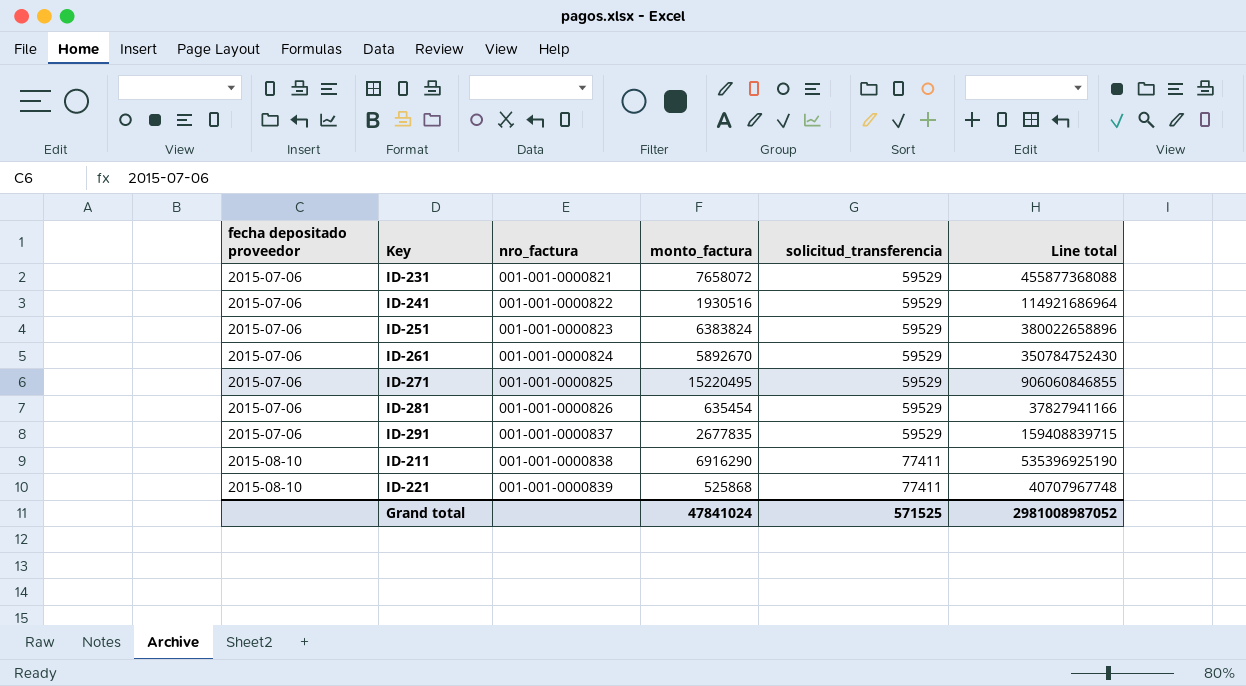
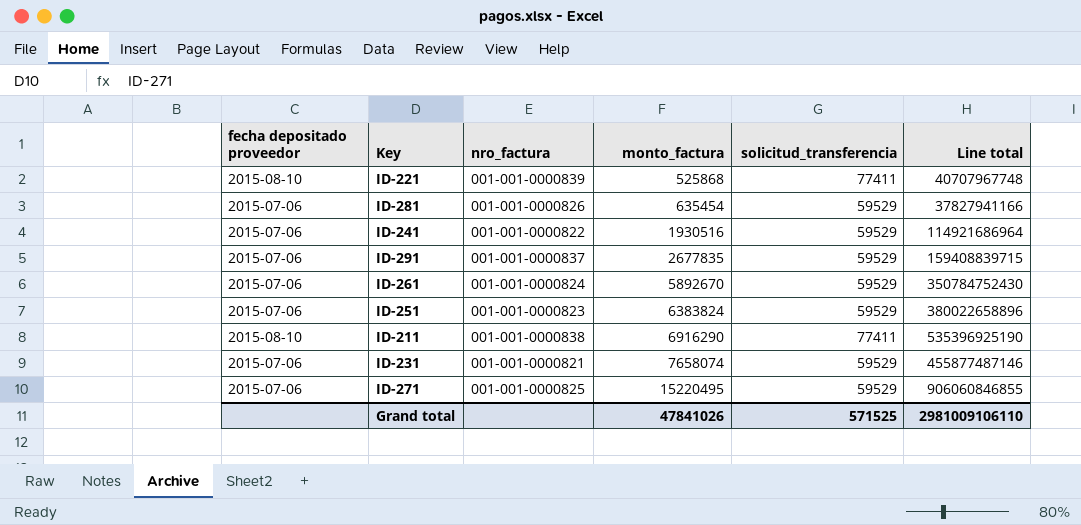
row order: fecha depositado proveedor ascending -> monto_factura ascending
ID-231 | monto_factura: 7658072 -> 7658074
ID-231 | Line total: 455877368088 -> 455877487146
Grand total | monto_factura: 47841024 -> 47841026
Grand total | Line total: 2981008987052 -> 2981009106110

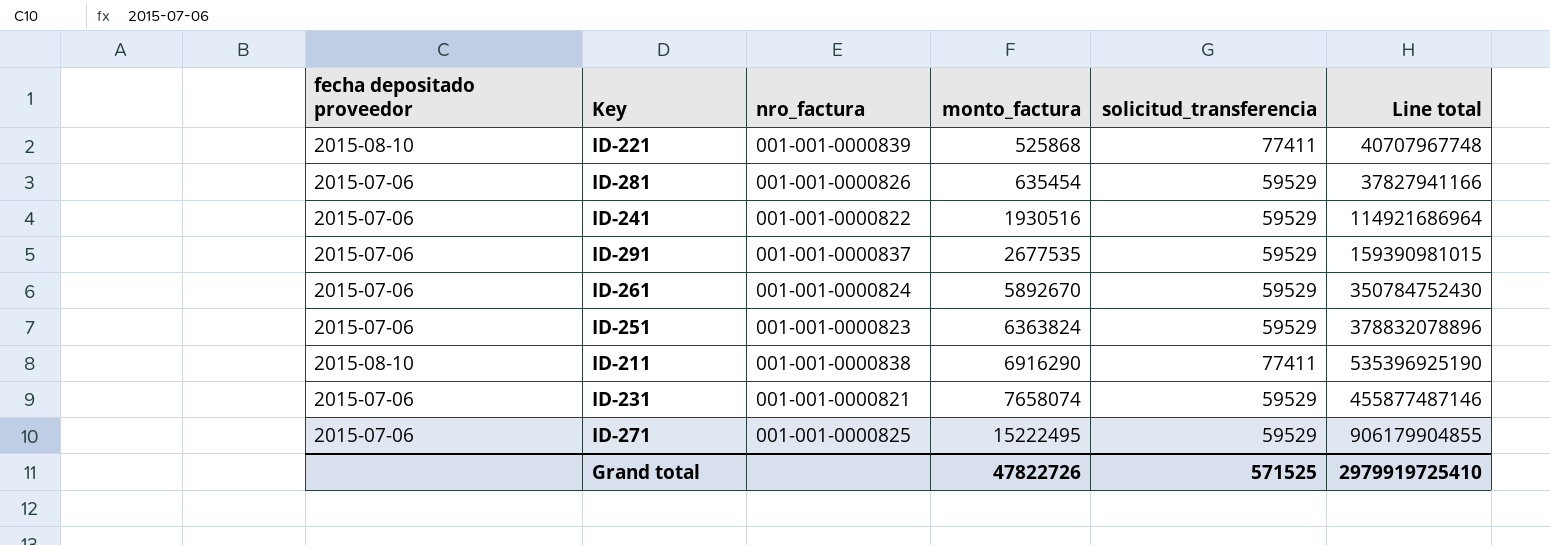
ID-291 | monto_factura: 2677835 -> 2677535
ID-291 | Line total: 159408839715 -> 159390981015
ID-251 | monto_factura: 6383824 -> 6363824
ID-251 | Line total: 380022658896 -> 378832078896
ID-271 | monto_factura: 15220495 -> 15222495
ID-271 | Line total: 906060846855 -> 906179904855
Grand total | monto_factura: 47841026 -> 47822726
Grand total | Line total: 2981009106110 -> 2979919725410

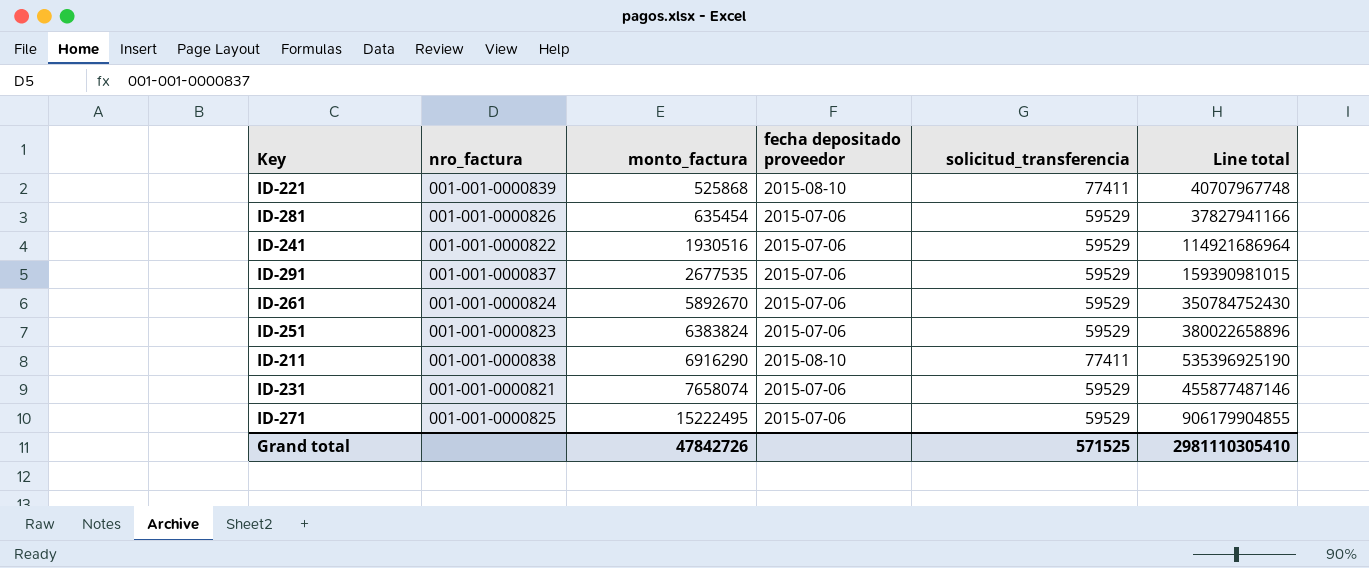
column fecha depositado proveedor | position: 1 -> 4
ID-251 | monto_factura: 6363824 -> 6383824
ID-251 | Line total: 378832078896 -> 380022658896
Grand total | monto_factura: 47822726 -> 47842726
Grand total | Line total: 2979919725410 -> 2981110305410

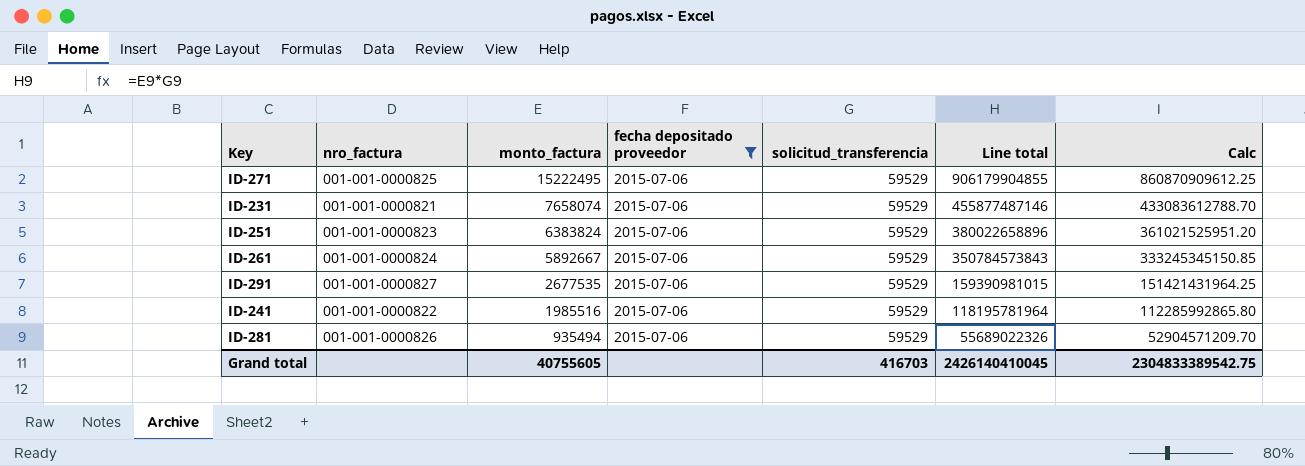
filter: none -> fecha depositado proveedor = 2015-07-06
row order: monto_factura ascending -> monto_factura descending
column Calc | formula: none -> [Line total] * 0.95
ID-261 | monto_factura: 5892670 -> 5892667
ID-261 | Line total: 350784752430 -> 350784573843
ID-291 | nro_factura: 001-001-0000837 -> 001-001-0000827
ID-241 | monto_factura: 1930516 -> 1985516
ID-241 | Line total: 114921686964 -> 118195781964
ID-281 | monto_factura: 635454 -> 935494
ID-281 | Line total: 37827941166 -> 55689022326
Grand total | monto_factura: 47842726 -> 40755605
Grand total | solicitud_transferencia: 571525 -> 416703
Grand total | Line total: 2981110305410 -> 2426140410045

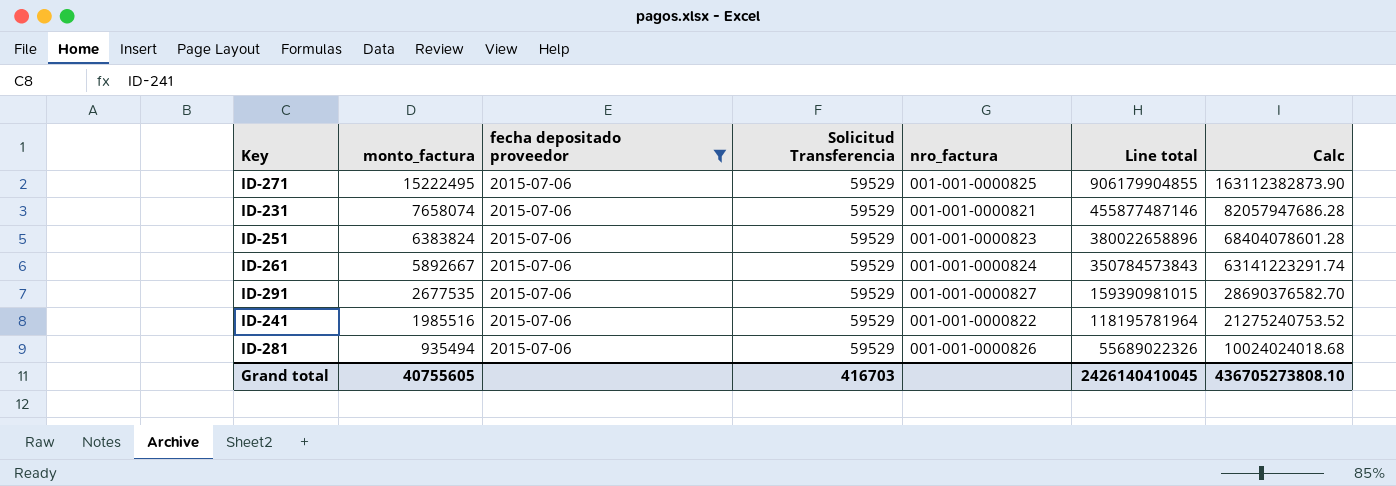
column name: solicitud_transferencia -> Solicitud Transferencia
column nro_factura | position: 2 -> 5
column Calc | formula: [Line total] * 0.95 -> [Line total] * 0.18
Grand total | Calc: 2304833389542.75 -> 436705273808.10

